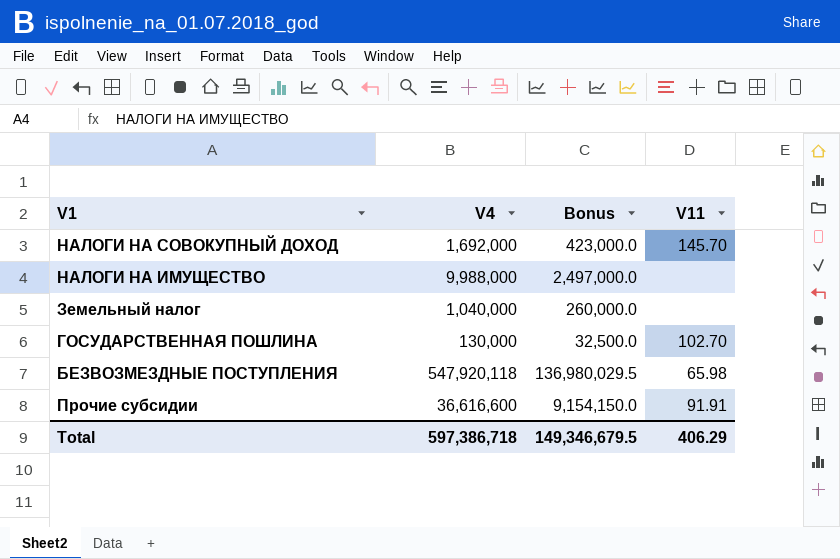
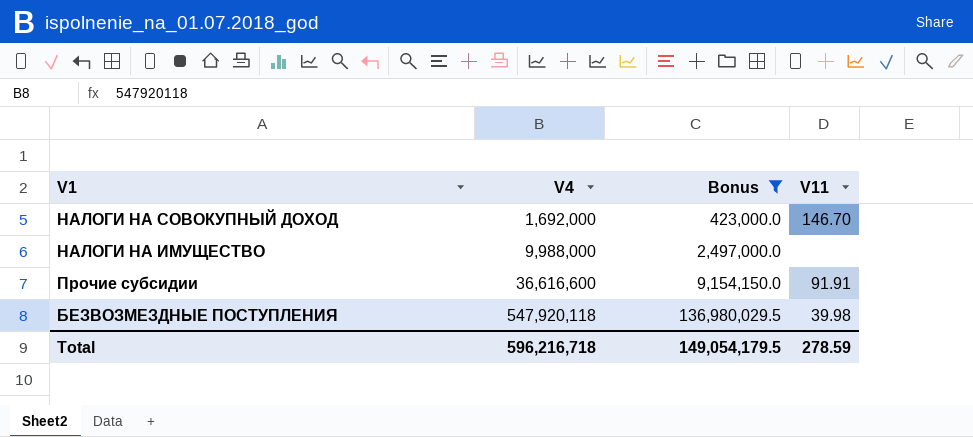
filter: none -> Bonus >= 423,000.0
row order: none -> V4 ascending
НАЛОГИ НА СОВОКУПНЫЙ ДОХОД | V11: 145.70 -> 146.70
БЕЗВОЗМЕЗДНЫЕ ПОСТУПЛЕНИЯ | V11: 65.98 -> 39.98
Total | V4: 597,386,718 -> 596,216,718
Total | Bonus: 149,346,679.5 -> 149,054,179.5
Total | V11: 406.29 -> 278.59

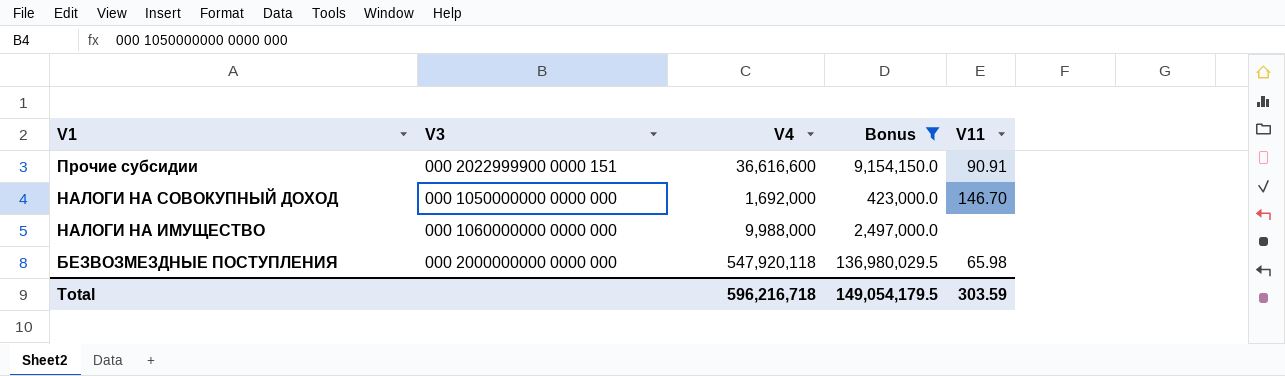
row order: V4 ascending -> V1 descending
column V3 | position: none -> 2
Прочие субсидии | V11: 91.91 -> 90.91
БЕЗВОЗМЕЗДНЫЕ ПОСТУПЛЕНИЯ | V11: 39.98 -> 65.98
Total | V11: 278.59 -> 303.59

